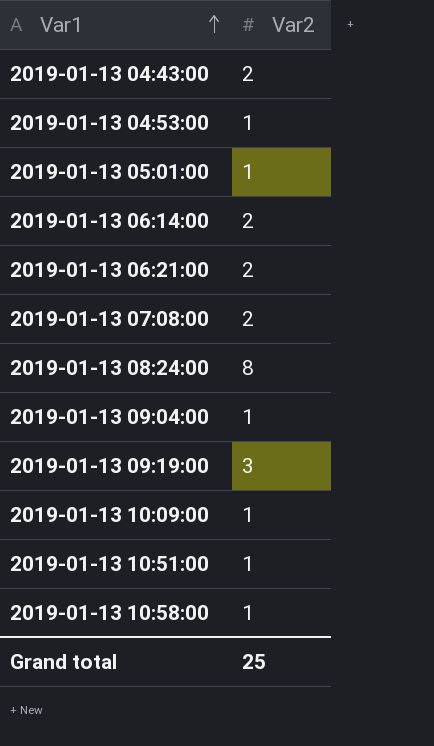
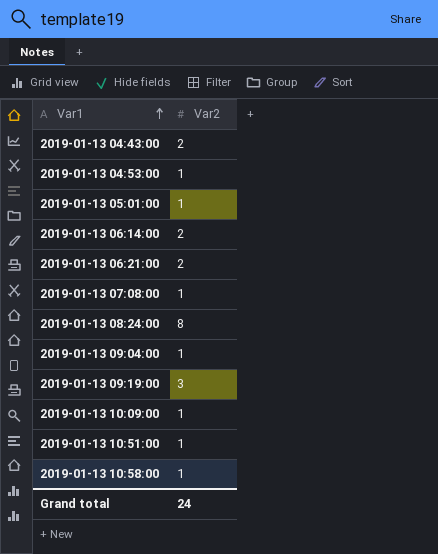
2019-01-13 07:08:00 | Var2: 2 -> 1
Grand total | Var2: 25 -> 24

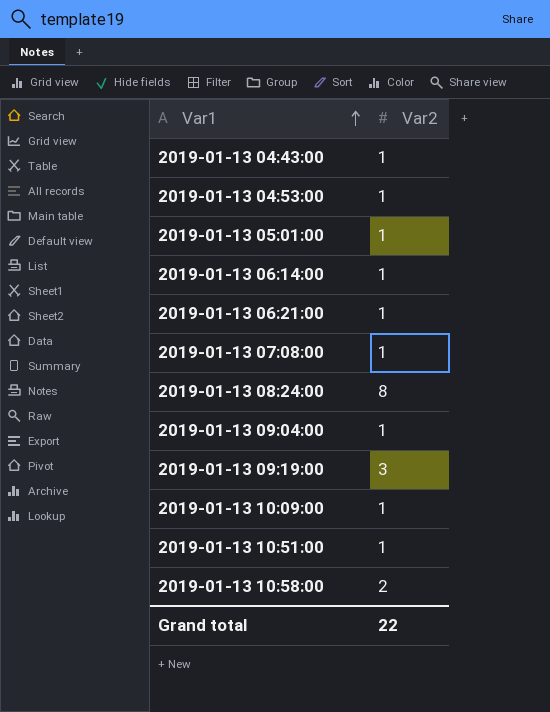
2019-01-13 04:43:00 | Var2: 2 -> 1
2019-01-13 06:14:00 | Var2: 2 -> 1
2019-01-13 06:21:00 | Var2: 2 -> 1
2019-01-13 10:58:00 | Var2: 1 -> 2
Grand total | Var2: 24 -> 22

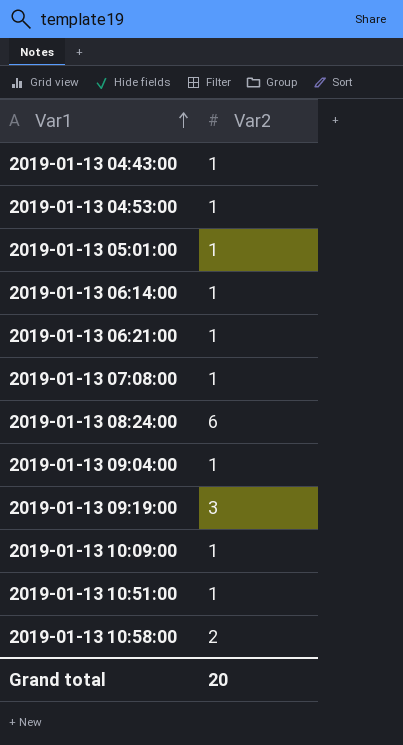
2019-01-13 08:24:00 | Var2: 8 -> 6
Grand total | Var2: 22 -> 20

